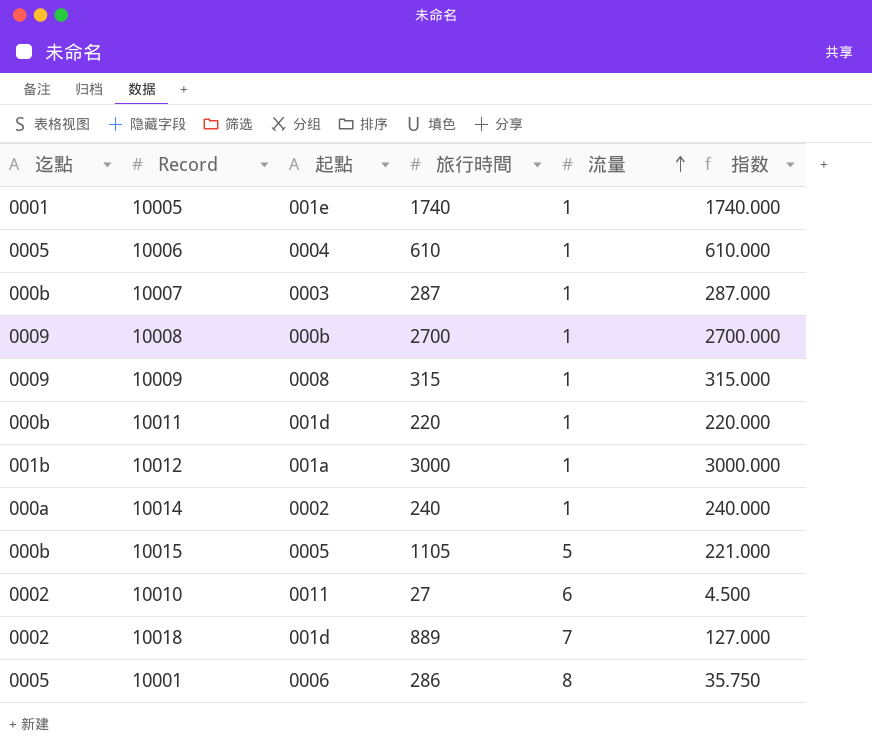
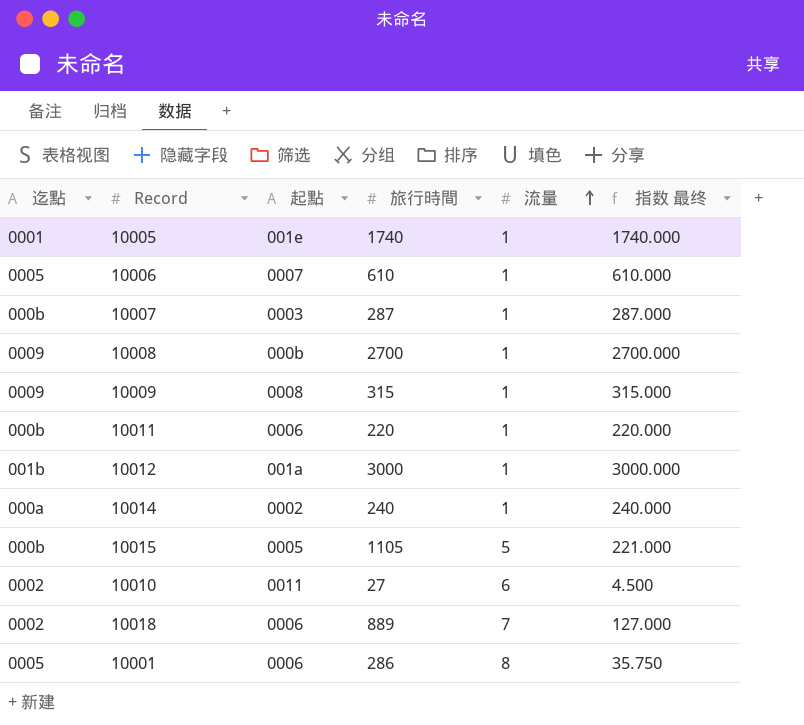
column name: 指数 -> 指数 最终
10006 | 起點: 0004 -> 0007
10011 | 起點: 001d -> 0006
10018 | 起點: 001d -> 0006

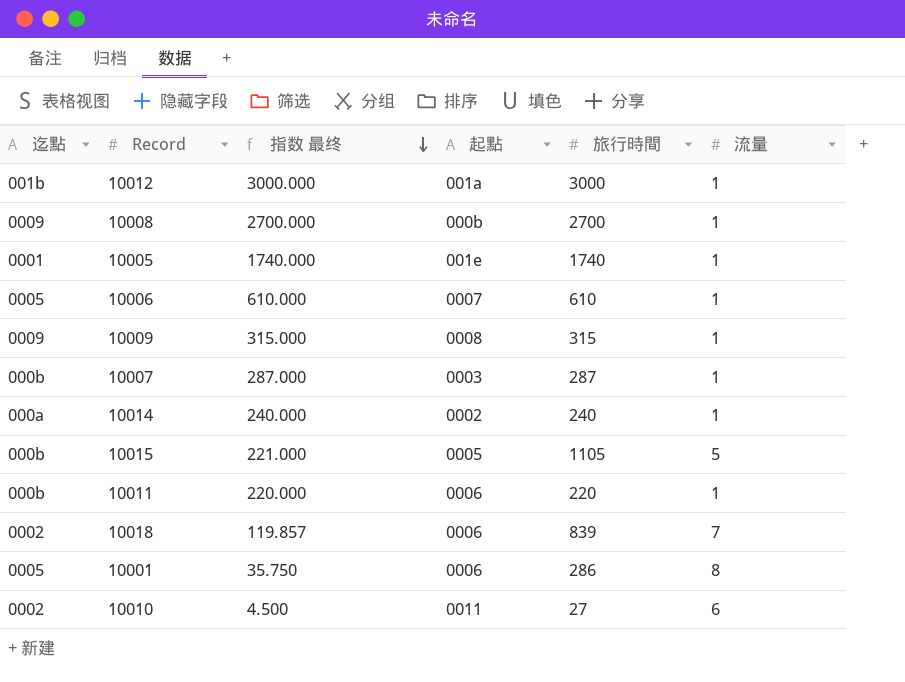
row order: 流量 ascending -> 指数 最终 descending
column 指数 最终 | position: 6 -> 3
10018 | 指数 最终: 127.000 -> 119.857
10018 | 旅行時間: 889 -> 839

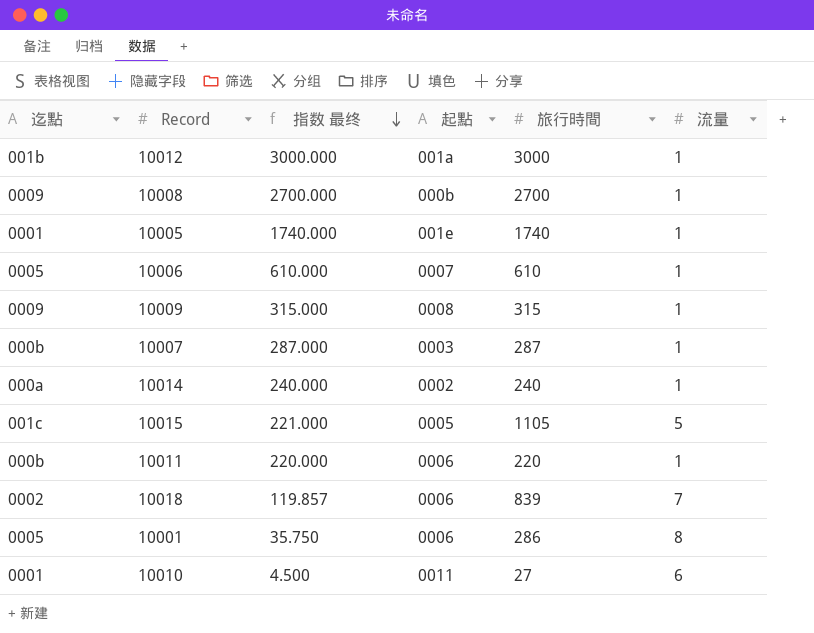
10015 | 迄點: 000b -> 001c
10010 | 迄點: 0002 -> 0001

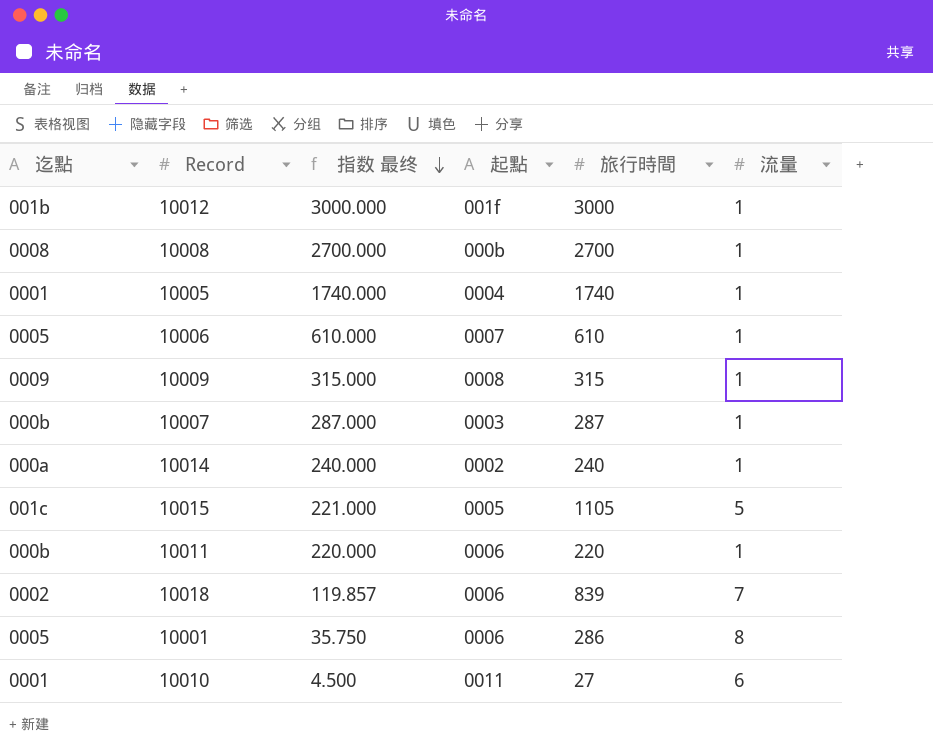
10012 | 起點: 001a -> 001f
10008 | 迄點: 0009 -> 0008
10005 | 起點: 001e -> 0004

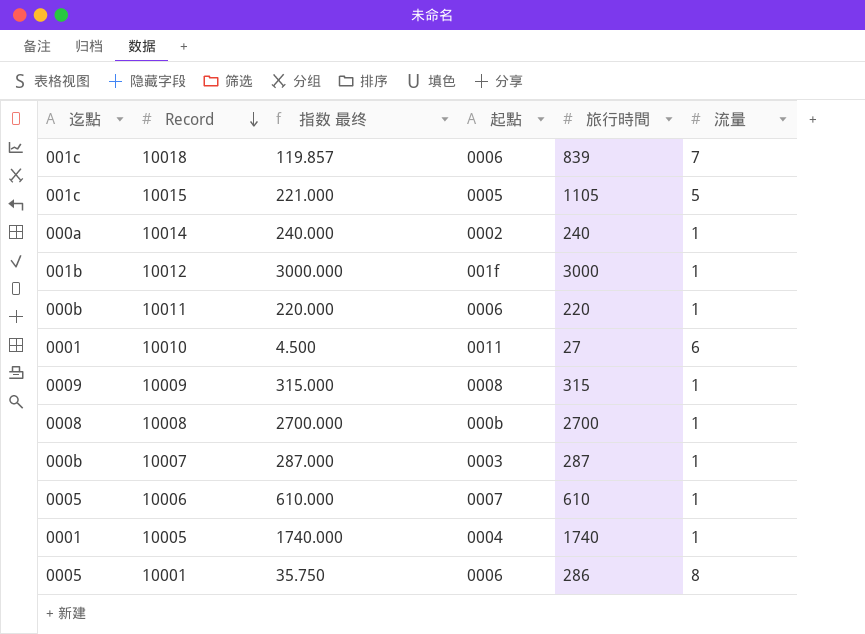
row order: 指数 最终 descending -> Record descending
10018 | 迄點: 0002 -> 001c

